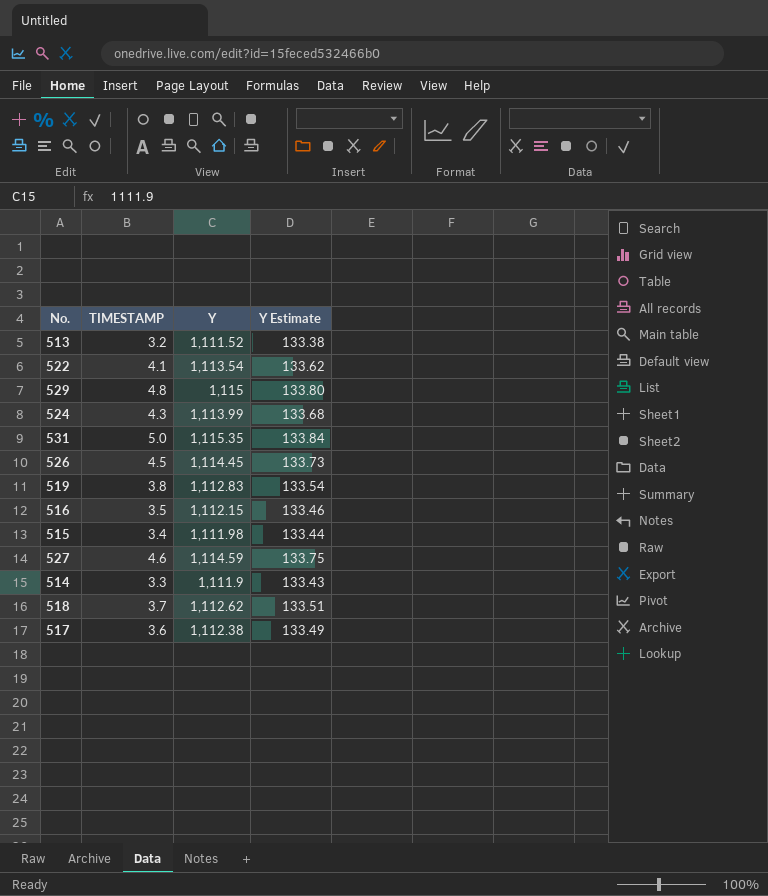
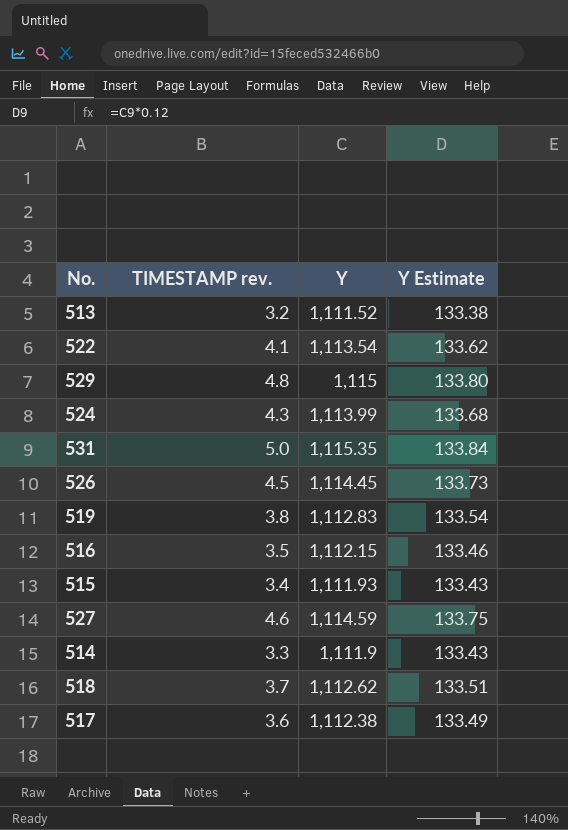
column name: TIMESTAMP -> TIMESTAMP rev.
515 | Y: 1,111.98 -> 1,111.93
515 | Y Estimate: 133.44 -> 133.43

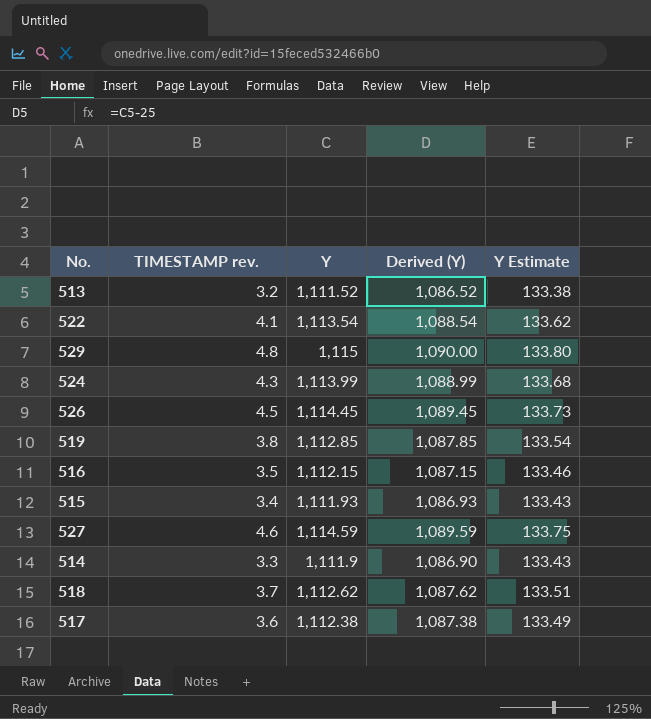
column Derived (Y) | formula: none -> [Y] - 25
row 531: 5.0 | 1,115.35 | 133.84 -> none
519 | Y: 1,112.83 -> 1,112.85

